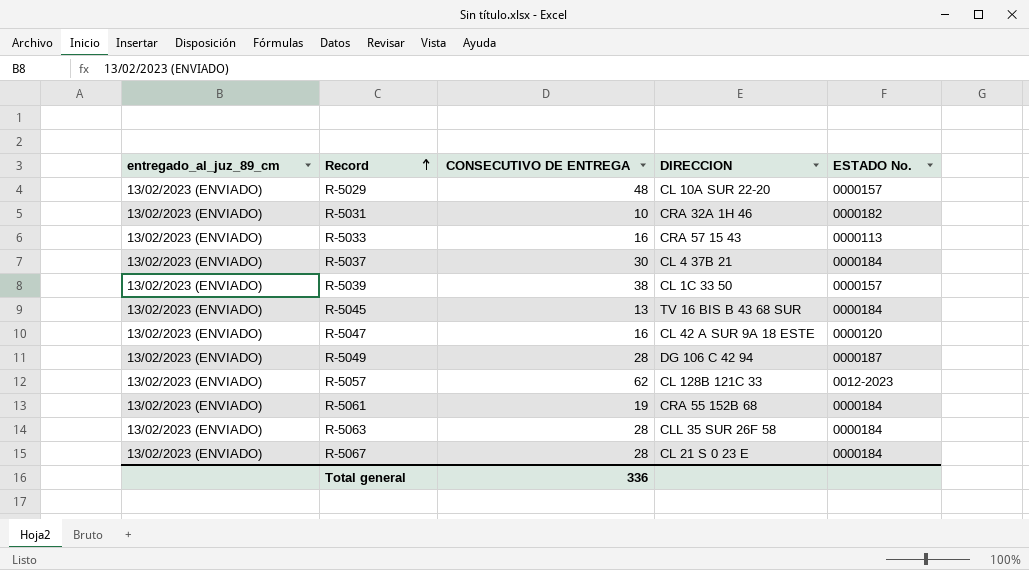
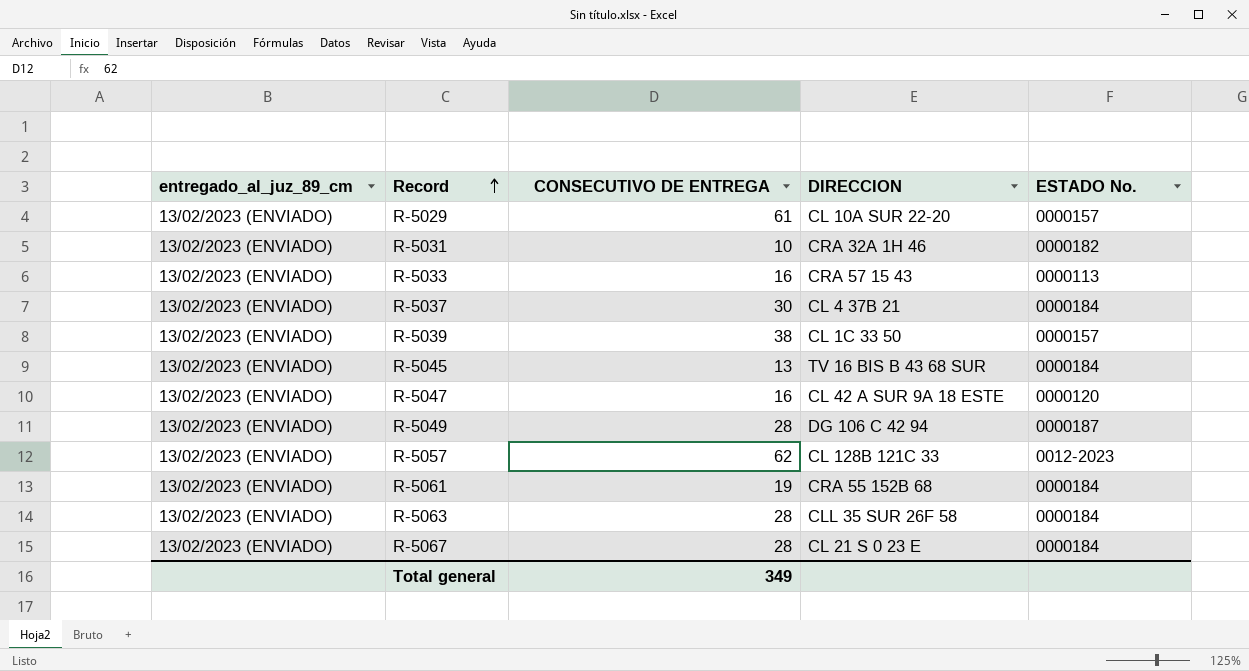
R-5029 | CONSECUTIVO DE ENTREGA: 48 -> 61
Total general | CONSECUTIVO DE ENTREGA: 336 -> 349

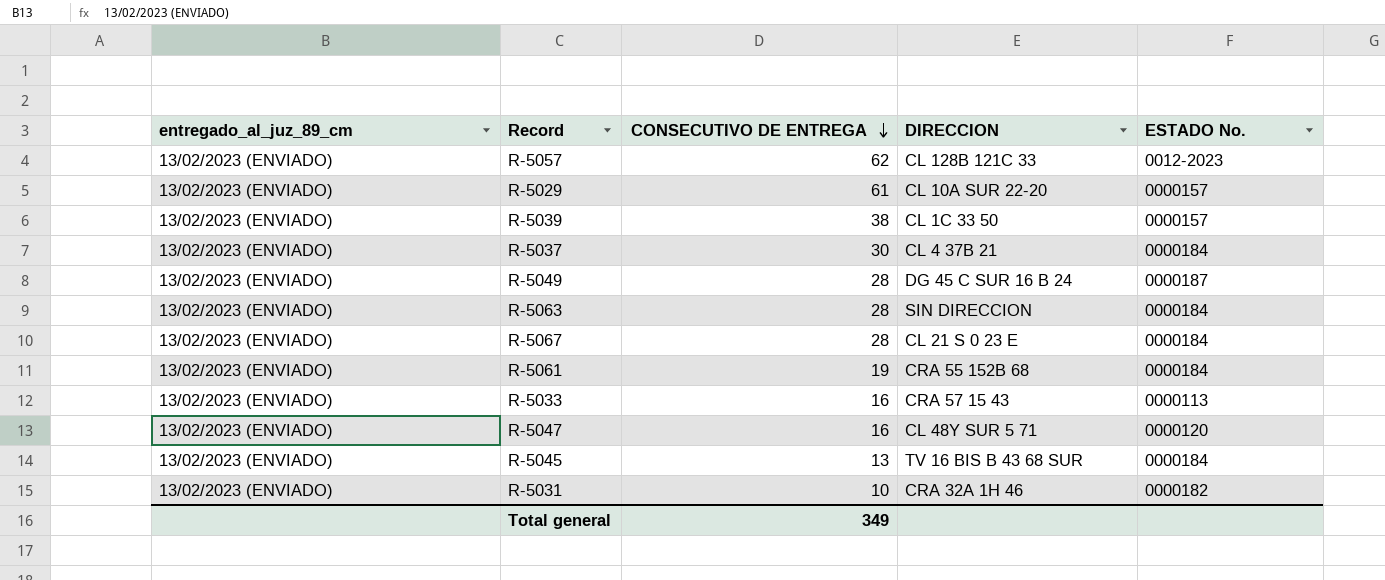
row order: Record ascending -> CONSECUTIVO DE ENTREGA descending
R-5049 | DIRECCION: DG 106 C 42 94 -> DG 45 C SUR 16 B 24
R-5063 | DIRECCION: CLL 35 SUR 26F 58 -> SIN DIRECCION
R-5047 | DIRECCION: CL 42 A SUR 9A 18 ESTE -> CL 48Y SUR 5 71

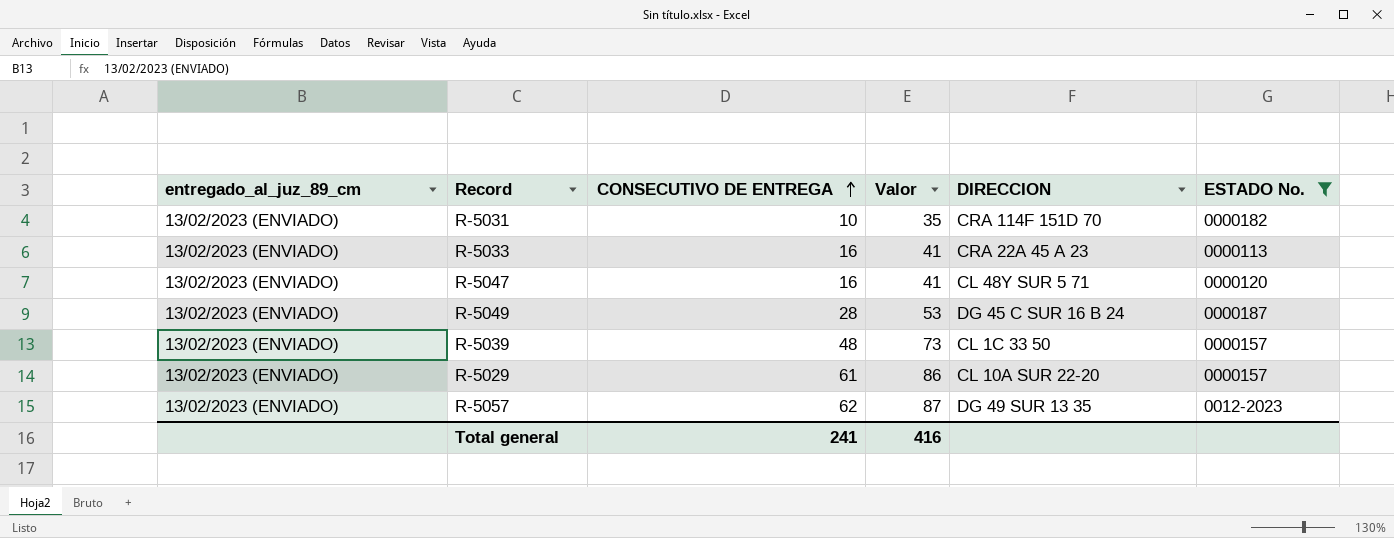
filter: none -> ESTADO No. != 0000184
row order: CONSECUTIVO DE ENTREGA descending -> CONSECUTIVO DE ENTREGA ascending
column Valor | formula: none -> [CONSECUTIVO DE ENTREGA] + 25
R-5031 | DIRECCION: CRA 32A 1H 46 -> CRA 114F 151D 70
R-5033 | DIRECCION: CRA 57 15 43 -> CRA 22A 45 A 23
R-5039 | CONSECUTIVO DE ENTREGA: 38 -> 48
R-5057 | DIRECCION: CL 128B 121C 33 -> DG 49 SUR 13 35
Total general | CONSECUTIVO DE ENTREGA: 349 -> 241

